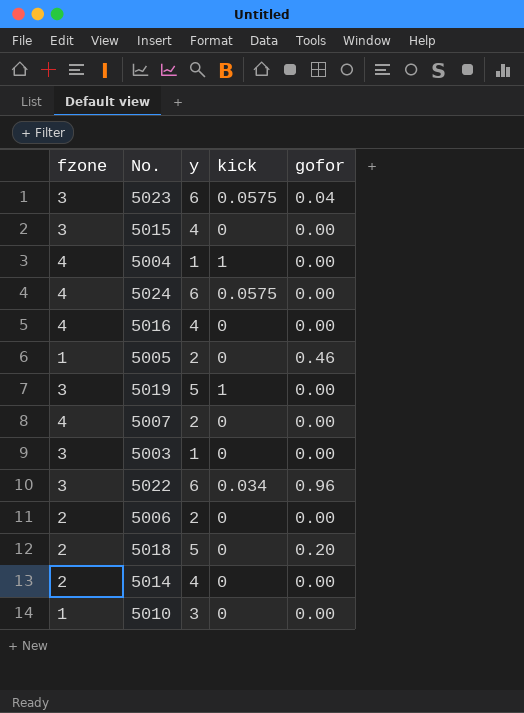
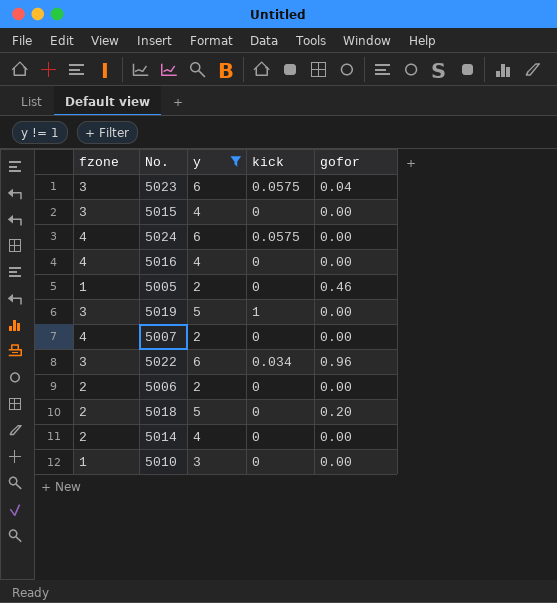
filter: none -> y != 1

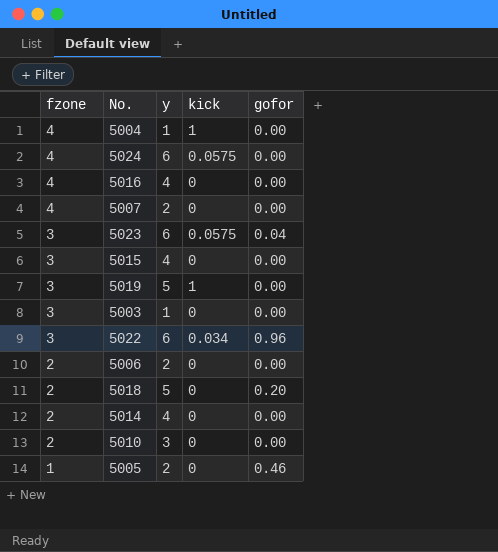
filter: y != 1 -> none
row order: none -> fzone descending
5010 | fzone: 1 -> 2

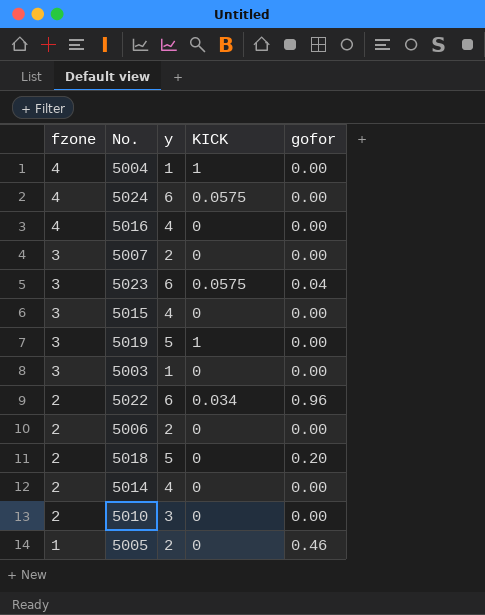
column name: kick -> KICK
5007 | fzone: 4 -> 3
5022 | fzone: 3 -> 2

